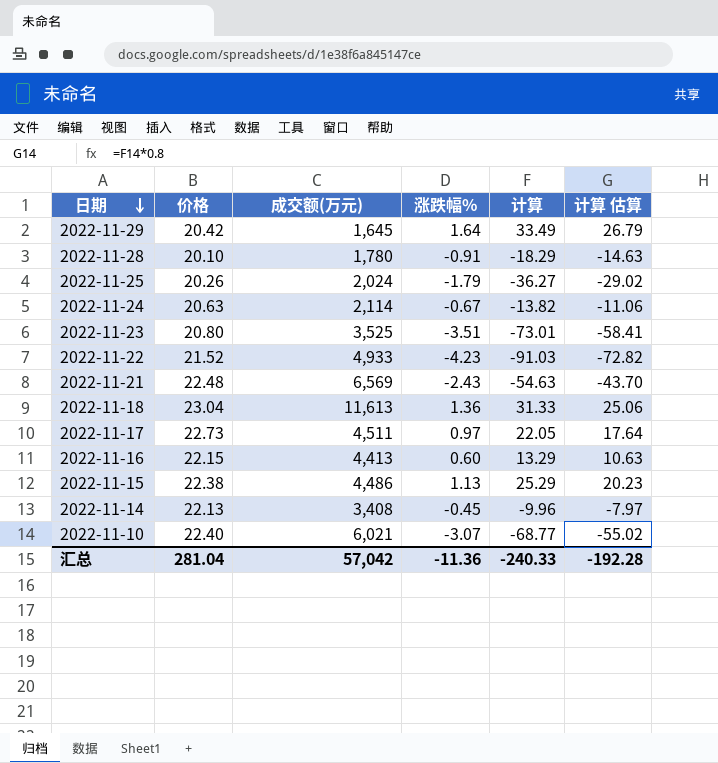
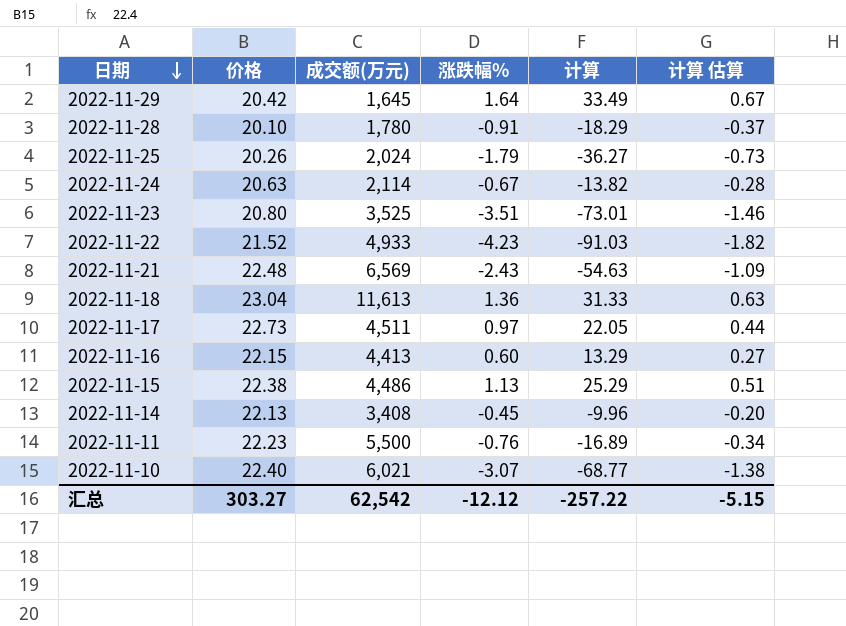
column 计算 估算 | formula: [计算] * 0.8 -> [计算] * 0.02
row 2022-11-11: none -> 22.23 | 5,500 | -0.76 | -16.89 | -0.34
汇总 | 价格: 281.04 -> 303.27
汇总 | 成交额(万元): 57,042 -> 62,542
汇总 | 涨跌幅%: -11.36 -> -12.12
汇总 | 计算: -240.33 -> -257.22
汇总 | 计算 估算: -192.28 -> -5.15

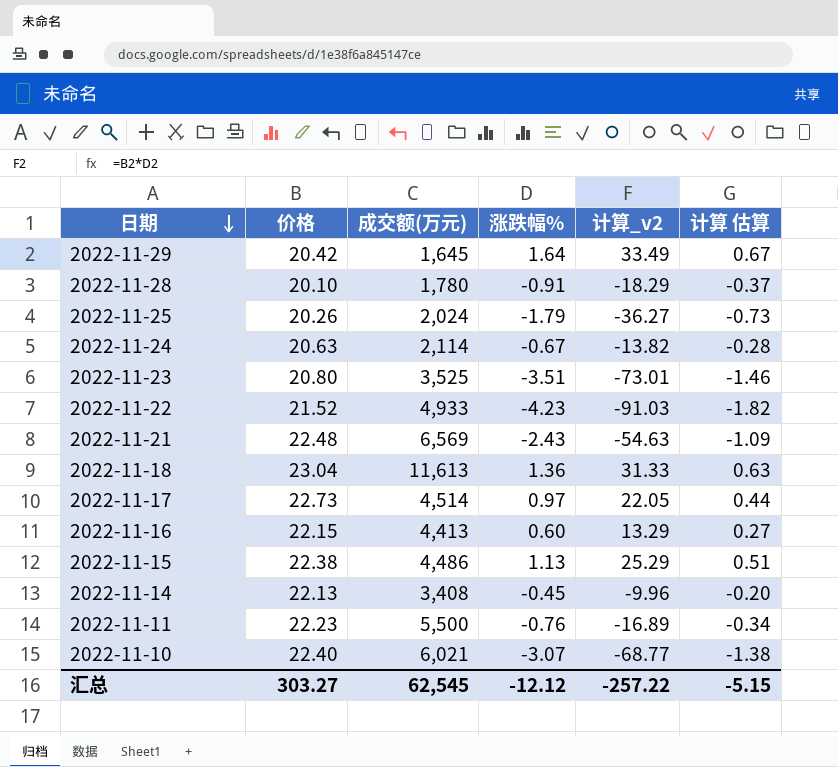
column name: 计算 -> 计算_v2
2022-11-17 | 成交额(万元): 4,511 -> 4,514
汇总 | 成交额(万元): 62,542 -> 62,545

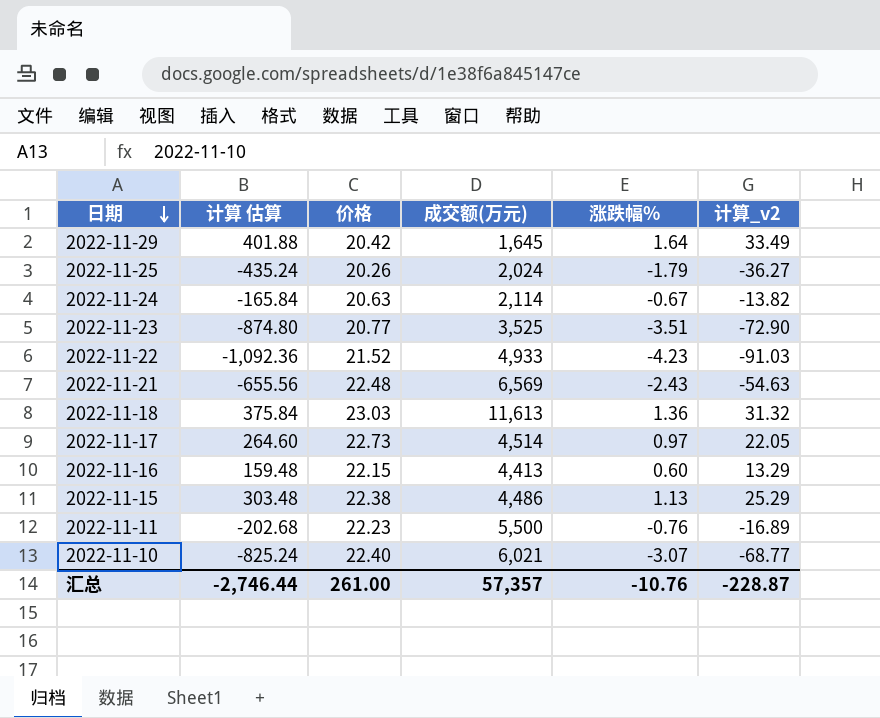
column 计算 估算 | formula: [计算_v2] * 0.02 -> [计算_v2] * 12
column 计算 估算 | position: 6 -> 2
row 2022-11-28: 20.10 | 1,780 | -0.91 | -18.29 | -0.37 -> none
row 2022-11-14: 22.13 | 3,408 | -0.45 | -9.96 | -0.20 -> none
2022-11-23 | 价格: 20.80 -> 20.77
2022-11-23 | 计算_v2: -73.01 -> -72.90
2022-11-18 | 价格: 23.04 -> 23.03
2022-11-18 | 计算_v2: 31.33 -> 31.32
汇总 | 计算 估算: -5.15 -> -2,746.44
汇总 | 价格: 303.27 -> 261.00
汇总 | 成交额(万元): 62,545 -> 57,357
汇总 | 涨跌幅%: -12.12 -> -10.76
汇总 | 计算_v2: -257.22 -> -228.87

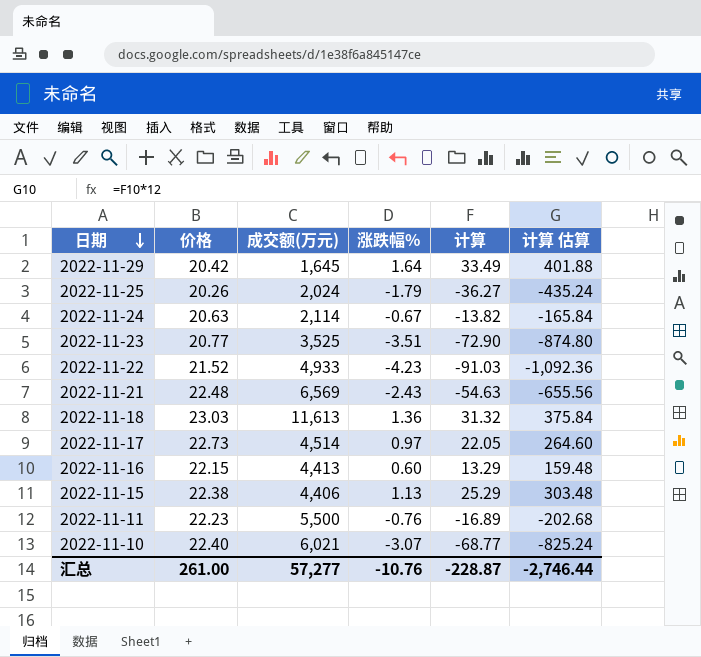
column name: 计算_v2 -> 计算
column 计算 估算 | position: 2 -> 6
2022-11-15 | 成交额(万元): 4,486 -> 4,406
汇总 | 成交额(万元): 57,357 -> 57,277

